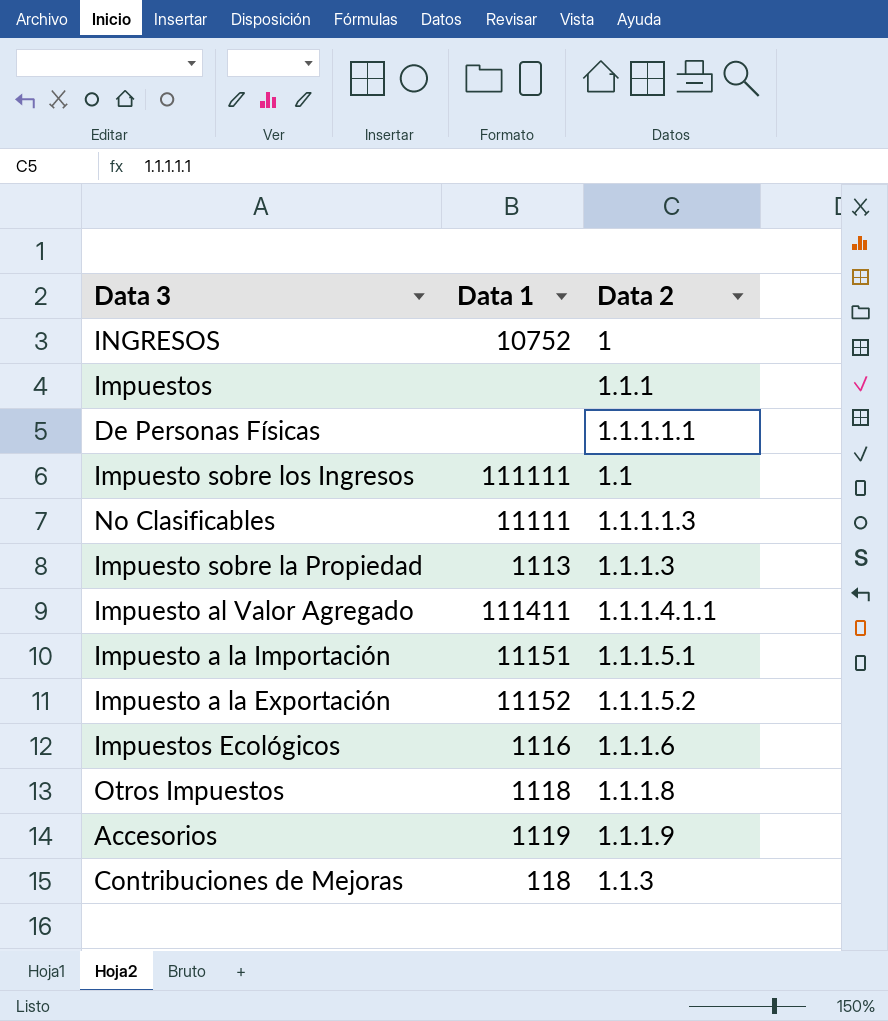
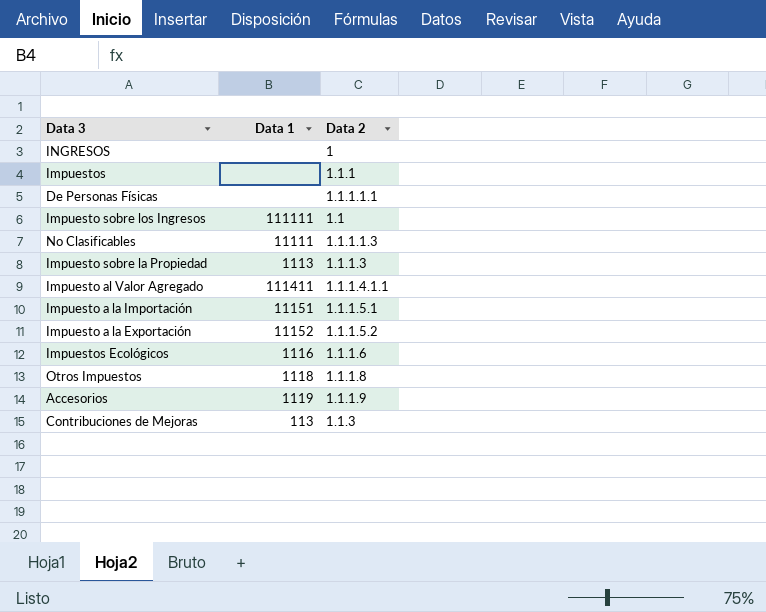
INGRESOS | Data 1: 10752 -> none
Contribuciones de Mejoras | Data 1: 118 -> 113

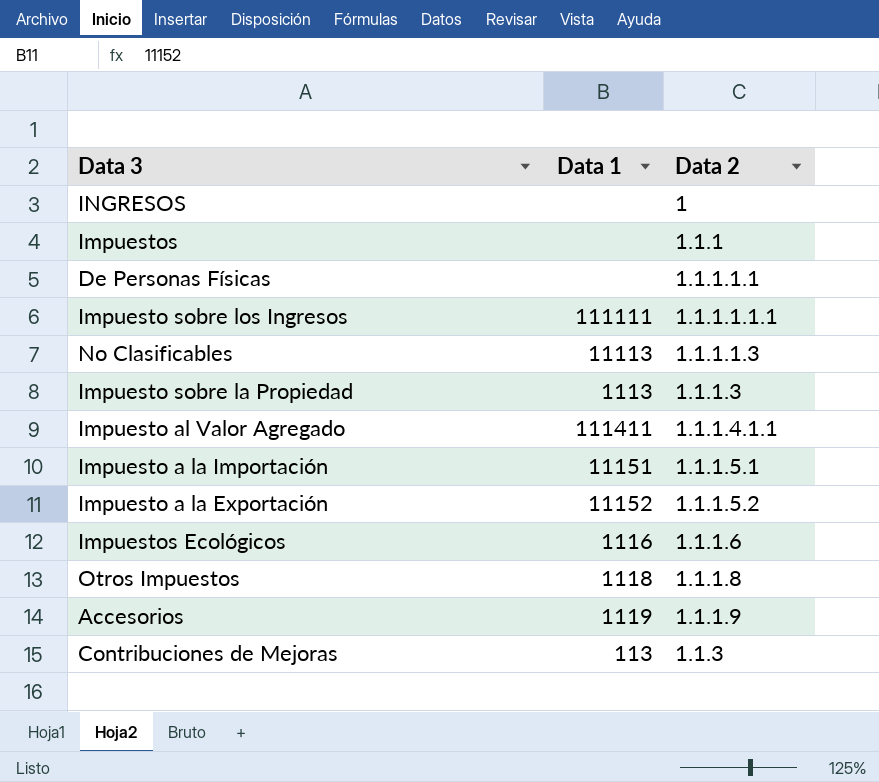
Impuesto sobre los Ingresos | Data 2: 1.1 -> 1.1.1.1.1.1
No Clasificables | Data 1: 11111 -> 11113

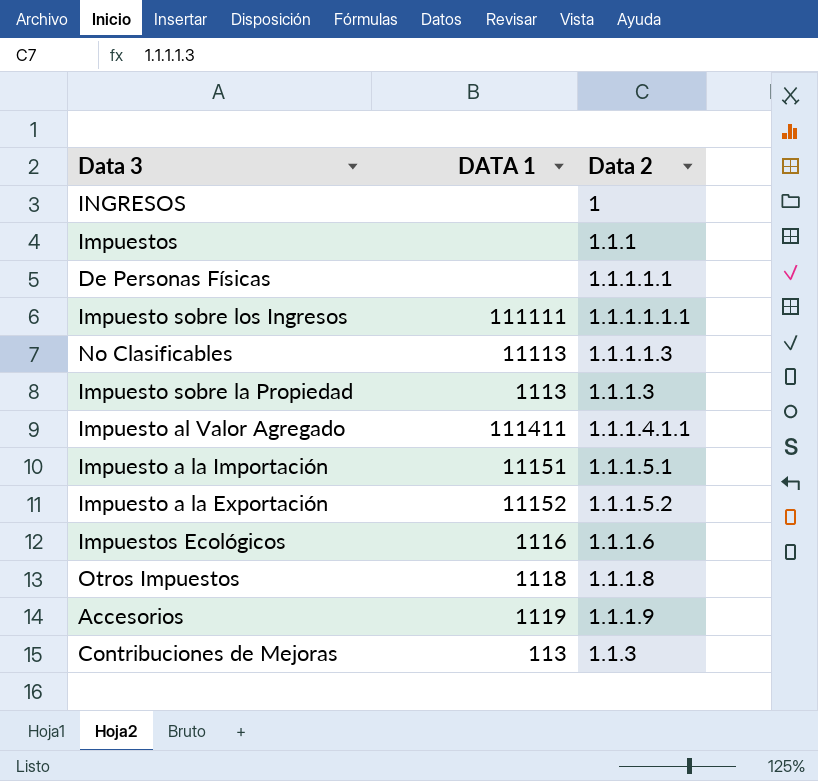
column name: Data 1 -> DATA 1

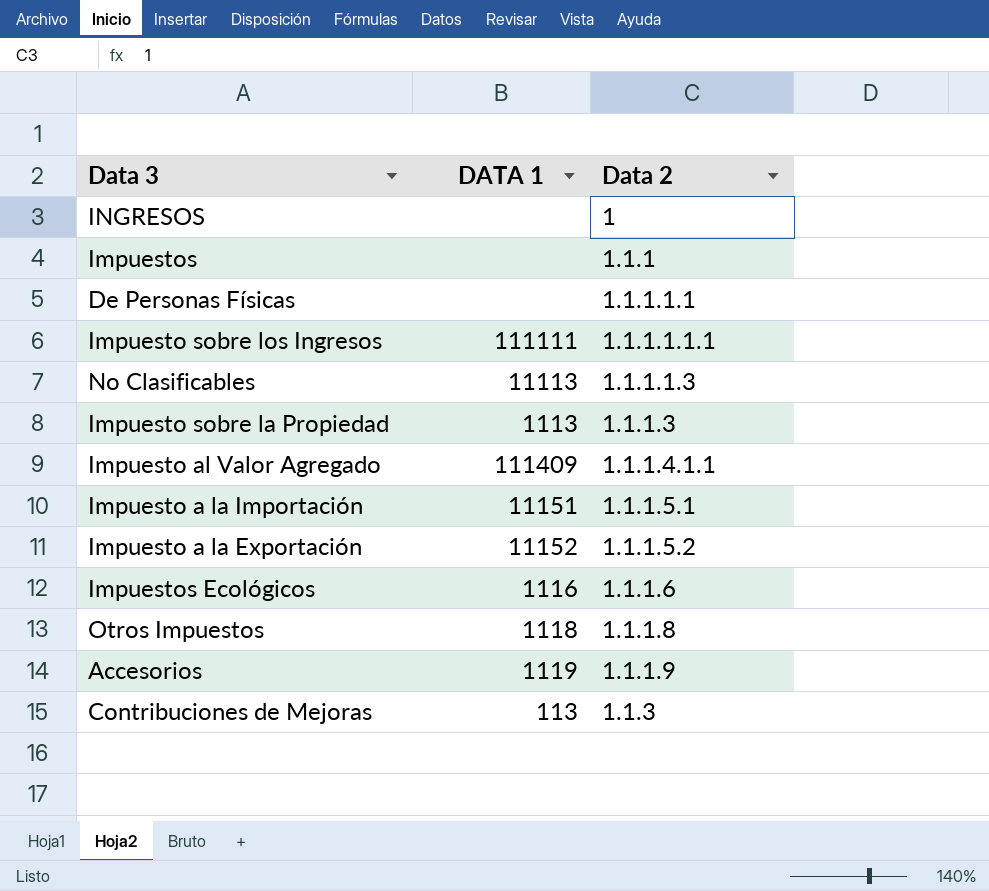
Impuesto al Valor Agregado | DATA 1: 111411 -> 111409

